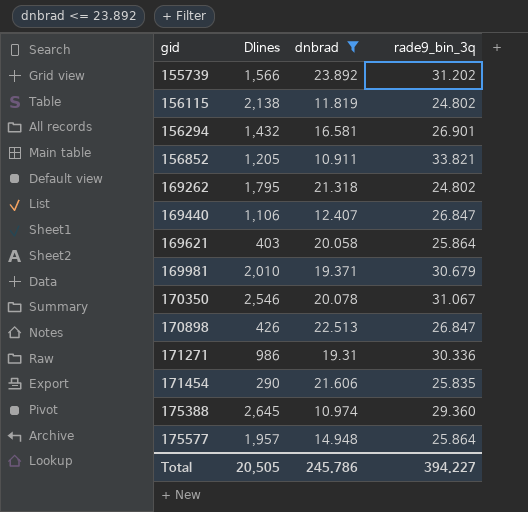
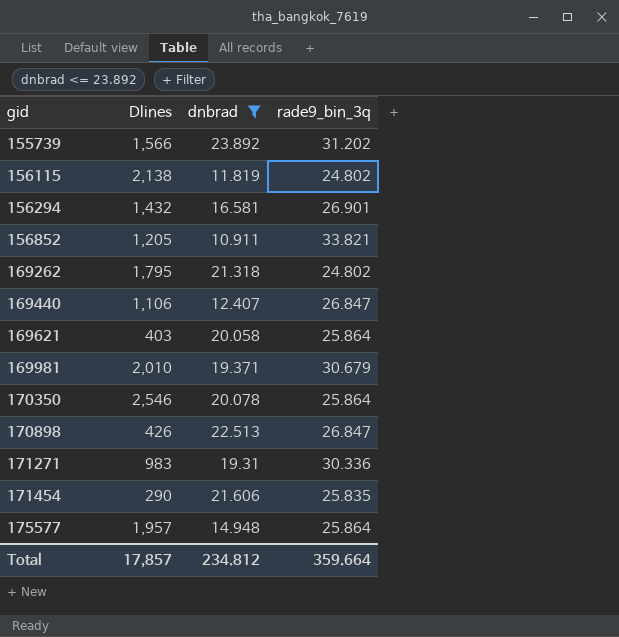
row 175388: 2,645 | 10.974 | 29.360 -> none
170350 | rade9_bin_3q: 31.067 -> 25.864
171271 | Dlines: 986 -> 983
Total | Dlines: 20,505 -> 17,857
Total | dnbrad: 245.786 -> 234.812
Total | rade9_bin_3q: 394.227 -> 359.664

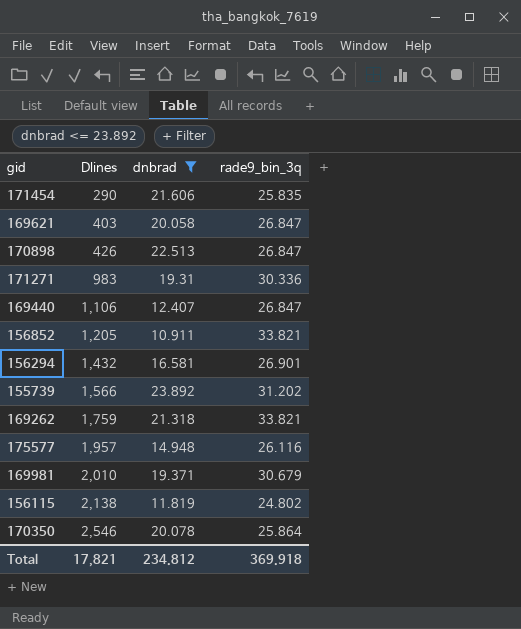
row order: gid ascending -> Dlines ascending
169621 | rade9_bin_3q: 25.864 -> 26.847
169262 | Dlines: 1,795 -> 1,759
169262 | rade9_bin_3q: 24.802 -> 33.821
175577 | rade9_bin_3q: 25.864 -> 26.116
Total | Dlines: 17,857 -> 17,821
Total | rade9_bin_3q: 359.664 -> 369.918

